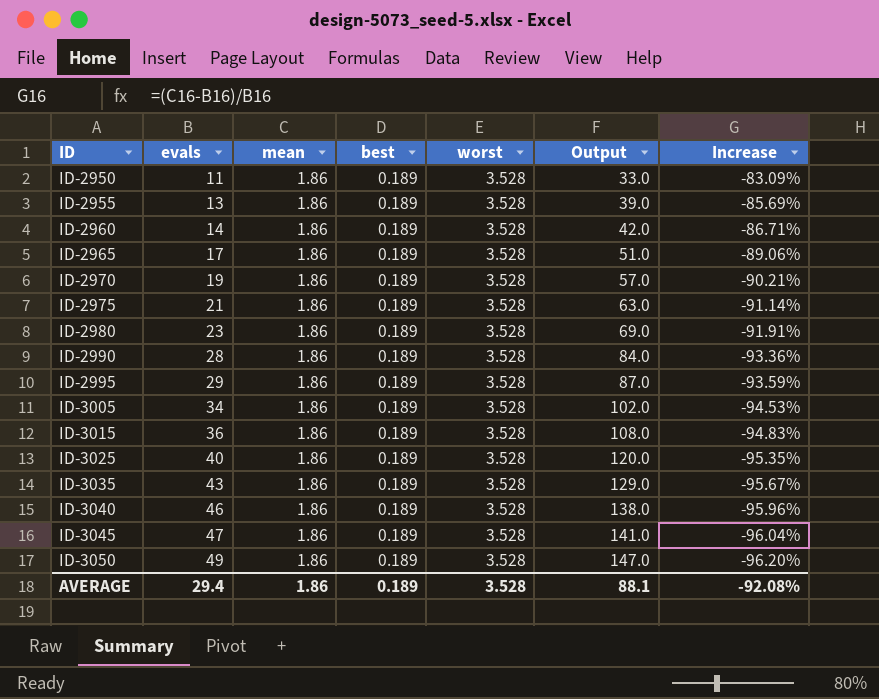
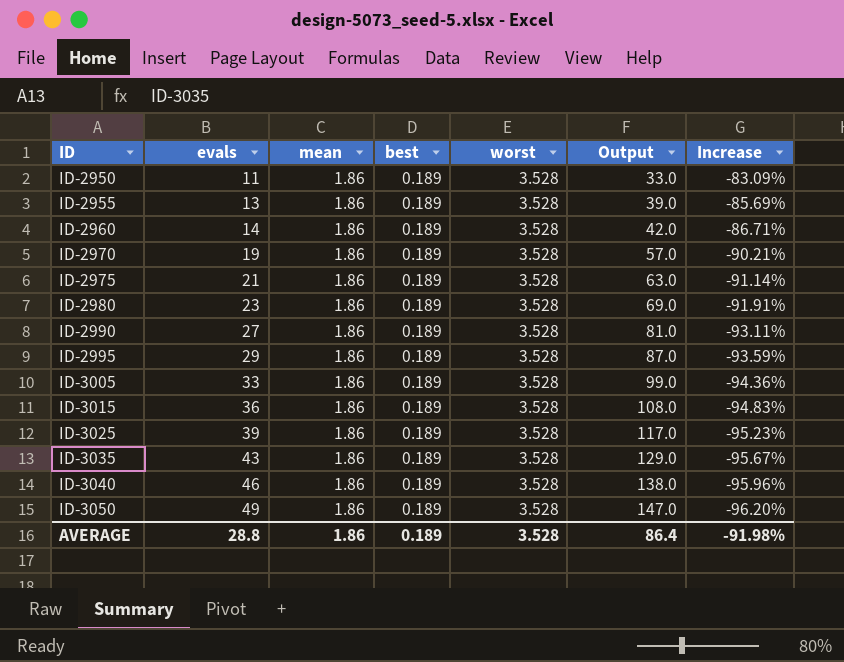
row ID-2965: 17 | 1.86 | 0.189 | 3.528 | 51.0 | -89.06% -> none
row ID-3045: 47 | 1.86 | 0.189 | 3.528 | 141.0 | -96.04% -> none
ID-2990 | evals: 28 -> 27
ID-2990 | Output: 84.0 -> 81.0
ID-2990 | Increase: -93.36% -> -93.11%
ID-3005 | evals: 34 -> 33
ID-3005 | Output: 102.0 -> 99.0
ID-3005 | Increase: -94.53% -> -94.36%
ID-3025 | evals: 40 -> 39
ID-3025 | Output: 120.0 -> 117.0
ID-3025 | Increase: -95.35% -> -95.23%
AVERAGE | evals: 29.4 -> 28.8
AVERAGE | Output: 88.1 -> 86.4
AVERAGE | Increase: -92.08% -> -91.98%

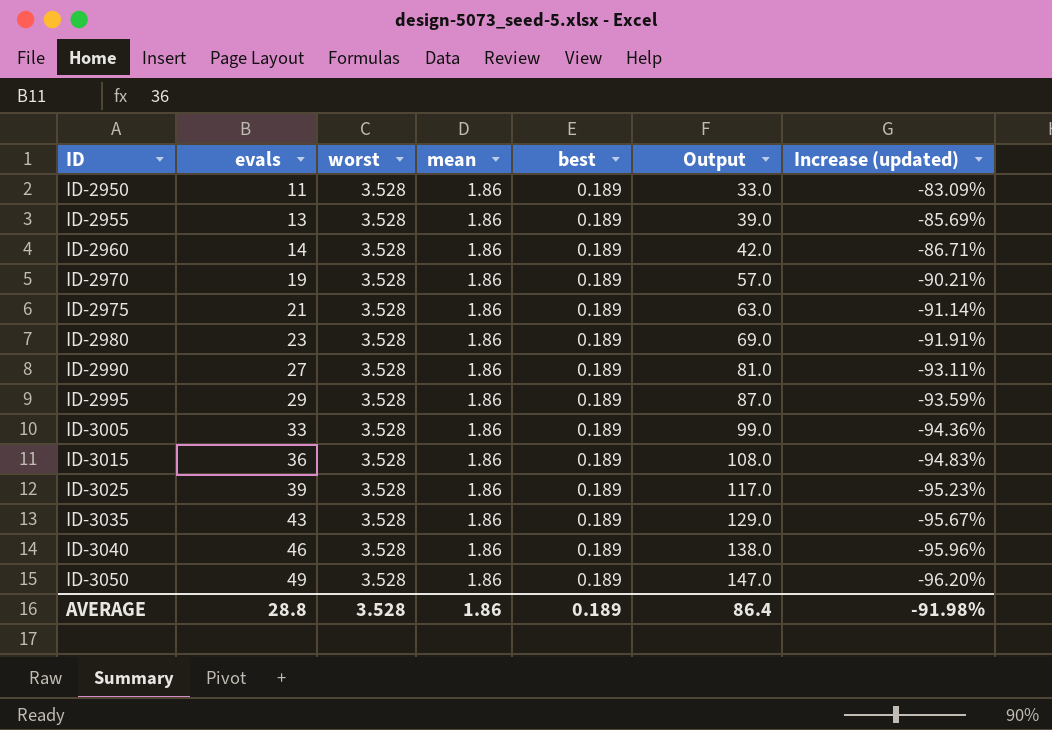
column worst | position: 5 -> 3
column name: Increase -> Increase (updated)

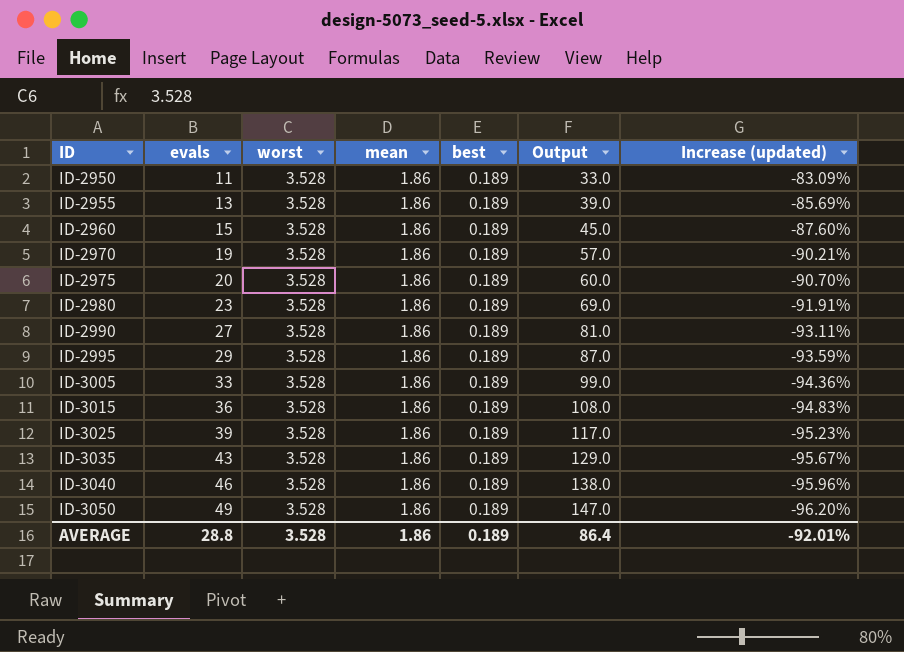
ID-2960 | evals: 14 -> 15
ID-2960 | Output: 42.0 -> 45.0
ID-2960 | Increase (updated): -86.71% -> -87.60%
ID-2975 | evals: 21 -> 20
ID-2975 | Output: 63.0 -> 60.0
ID-2975 | Increase (updated): -91.14% -> -90.70%
AVERAGE | Increase (updated): -91.98% -> -92.01%

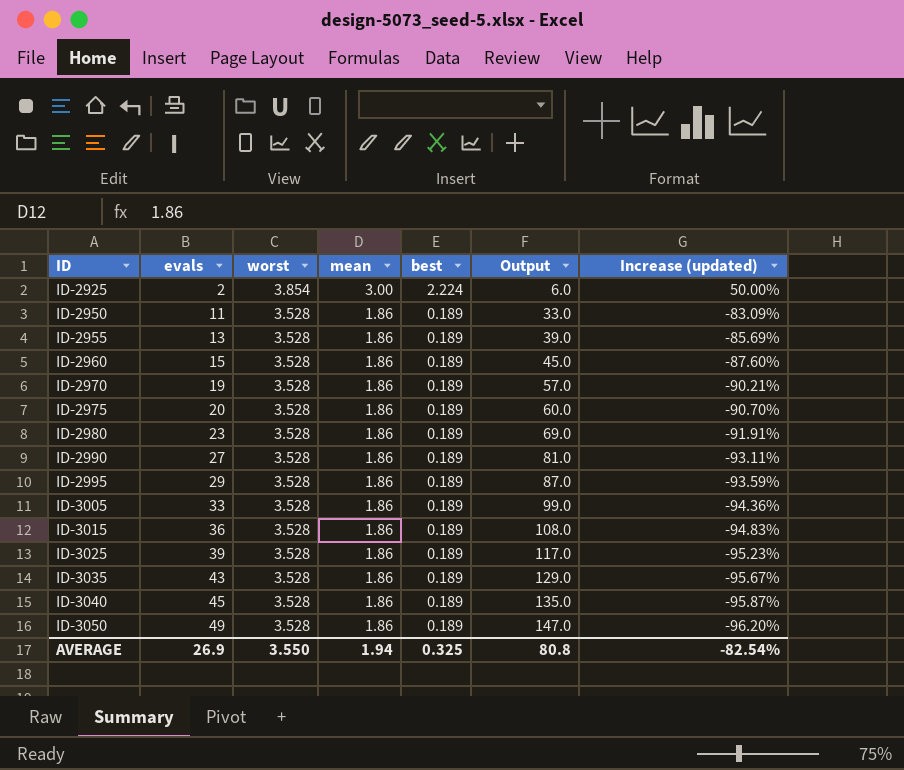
row ID-2925: none -> 2 | 3.854 | 3.00 | 2.224 | 6.0 | 50.00%
ID-3040 | evals: 46 -> 45
ID-3040 | Output: 138.0 -> 135.0
ID-3040 | Increase (updated): -95.96% -> -95.87%
AVERAGE | evals: 28.8 -> 26.9
AVERAGE | worst: 3.528 -> 3.550
AVERAGE | mean: 1.86 -> 1.94
AVERAGE | best: 0.189 -> 0.325
AVERAGE | Output: 86.4 -> 80.8
AVERAGE | Increase (updated): -92.01% -> -82.54%

